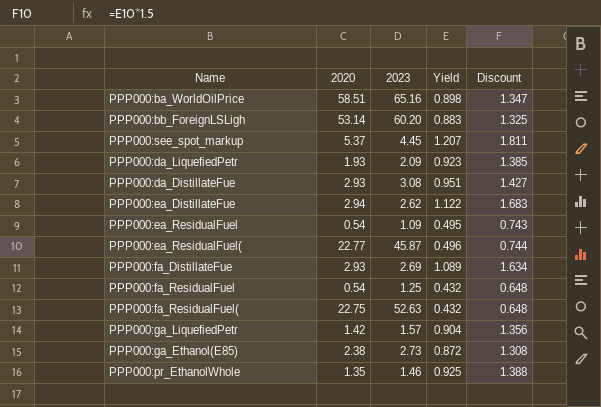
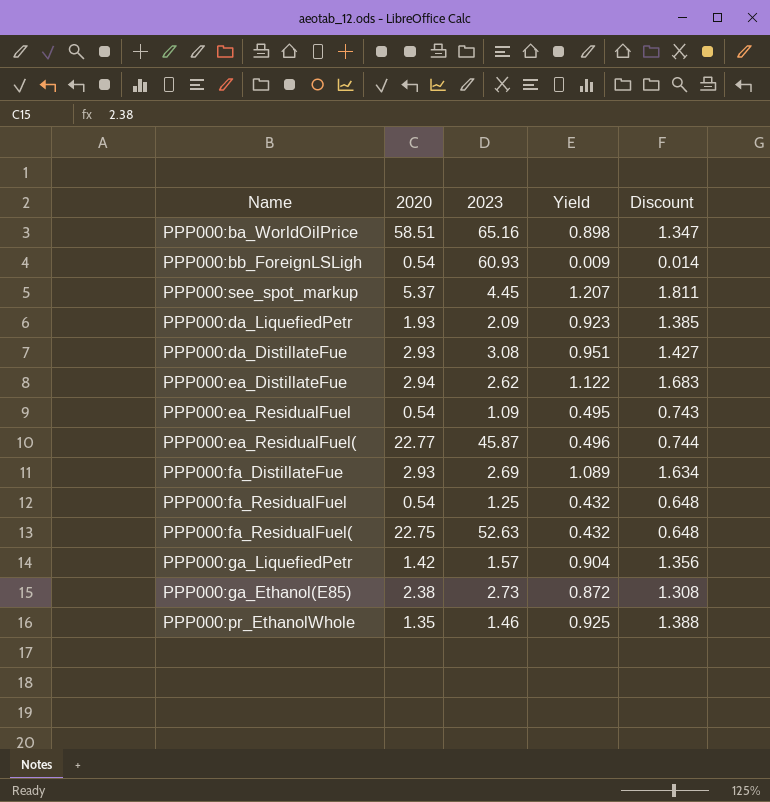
PPP000:bb_ForeignLSLigh | 2020: 53.14 -> 0.54
PPP000:bb_ForeignLSLigh | 2023: 60.20 -> 60.93
PPP000:bb_ForeignLSLigh | Yield: 0.883 -> 0.009
PPP000:bb_ForeignLSLigh | Discount: 1.325 -> 0.014

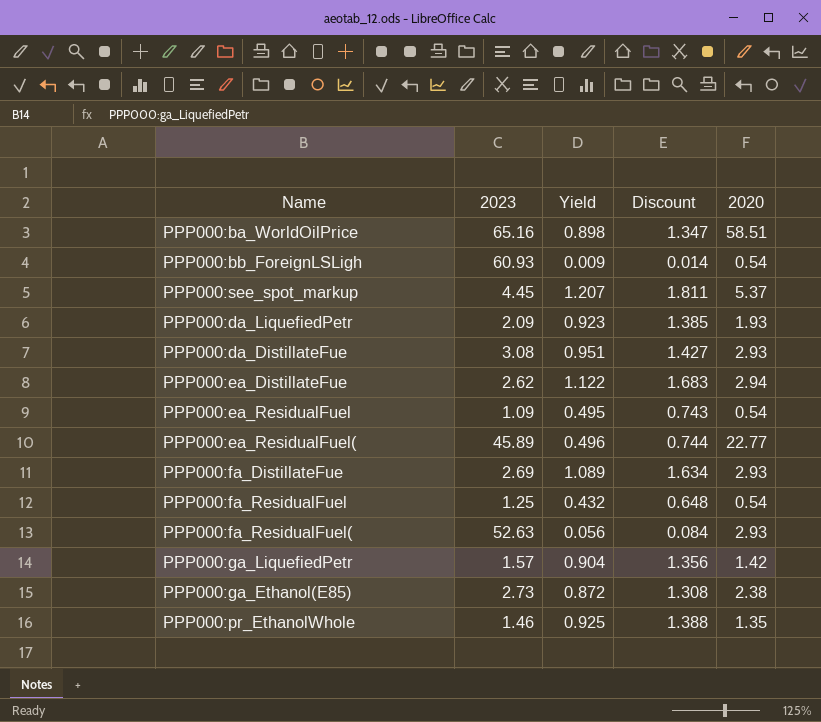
column 2020 | position: 2 -> 5
PPP000:ea_ResidualFuel( | 2023: 45.87 -> 45.89
PPP000:fa_ResidualFuel( | Yield: 0.432 -> 0.056
PPP000:fa_ResidualFuel( | Discount: 0.648 -> 0.084
PPP000:fa_ResidualFuel( | 2020: 22.75 -> 2.93

